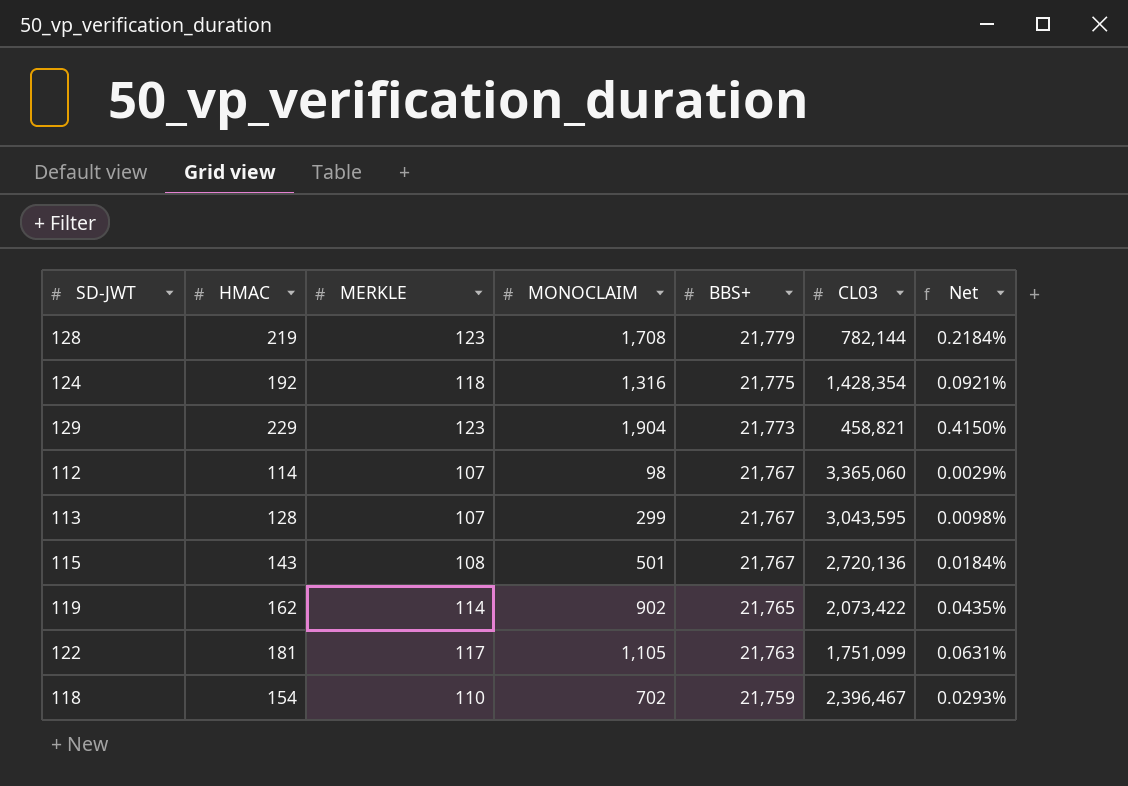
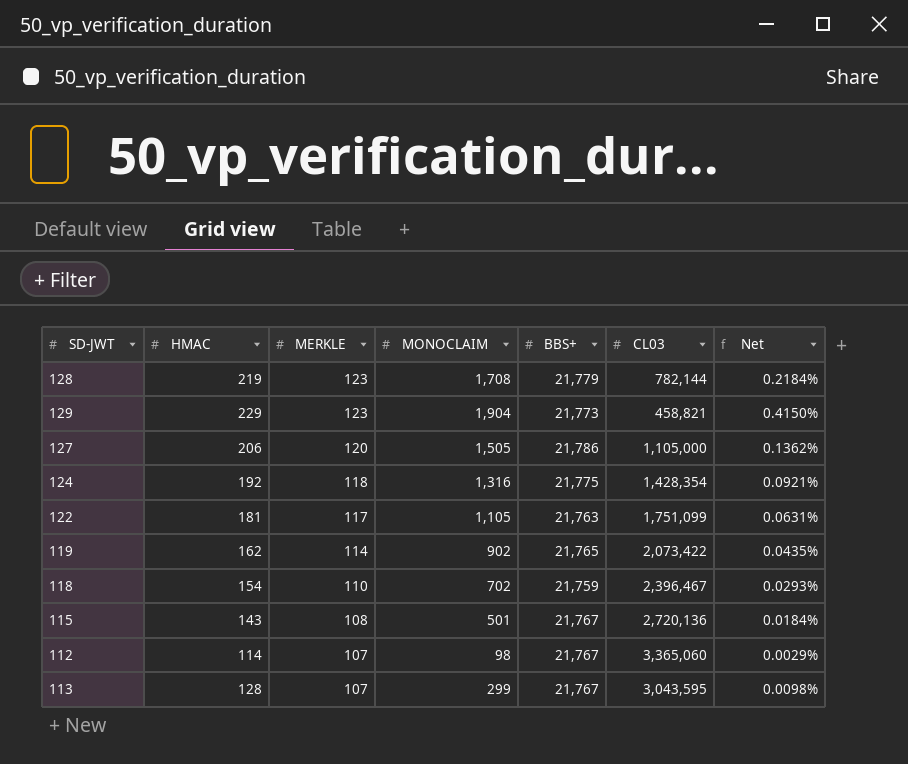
row order: BBS+ descending -> MERKLE descending
row 127: none -> 206 | 120 | 1,505 | 21,786 | 1,105,000 | 0.1362%

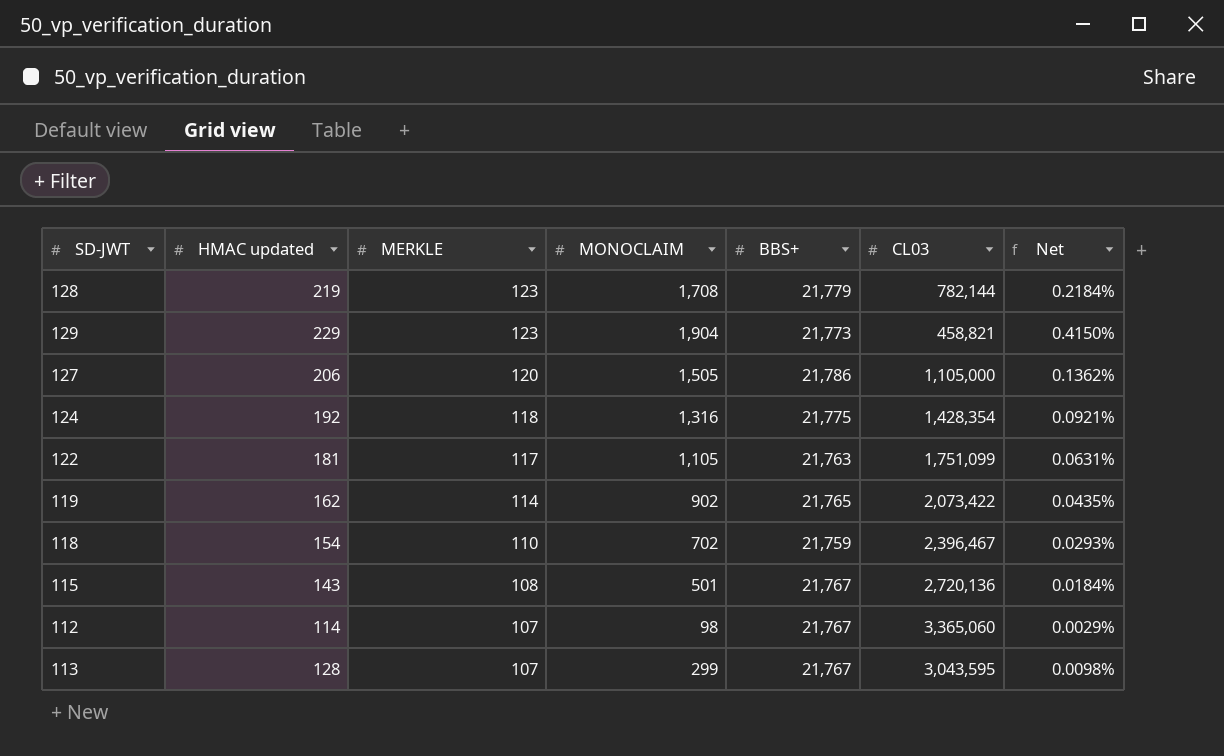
column name: HMAC -> HMAC updated

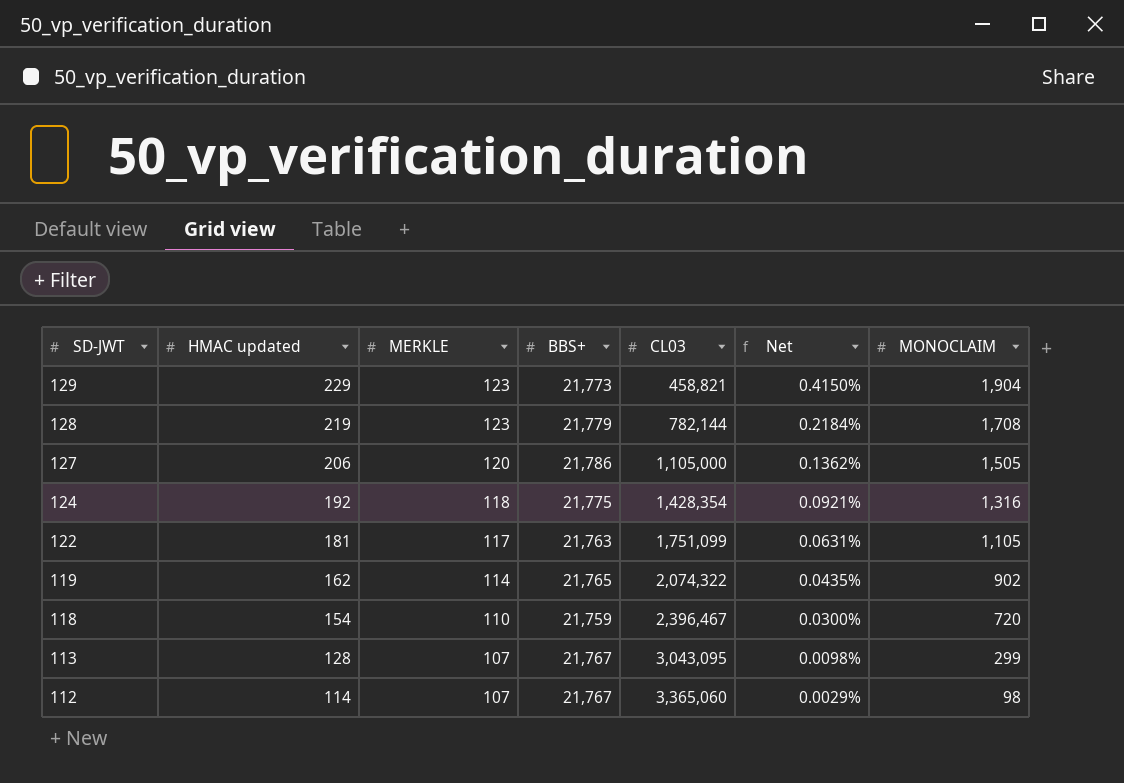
row order: MERKLE descending -> SD-JWT descending
column MONOCLAIM | position: 4 -> 7
row 115: 143 | 108 | 501 | 21,767 | 2,720,136 | 0.0184% -> none
119 | CL03: 2,073,422 -> 2,074,322
118 | Net: 0.0293% -> 0.0300%
118 | MONOCLAIM: 702 -> 720
113 | CL03: 3,043,595 -> 3,043,095

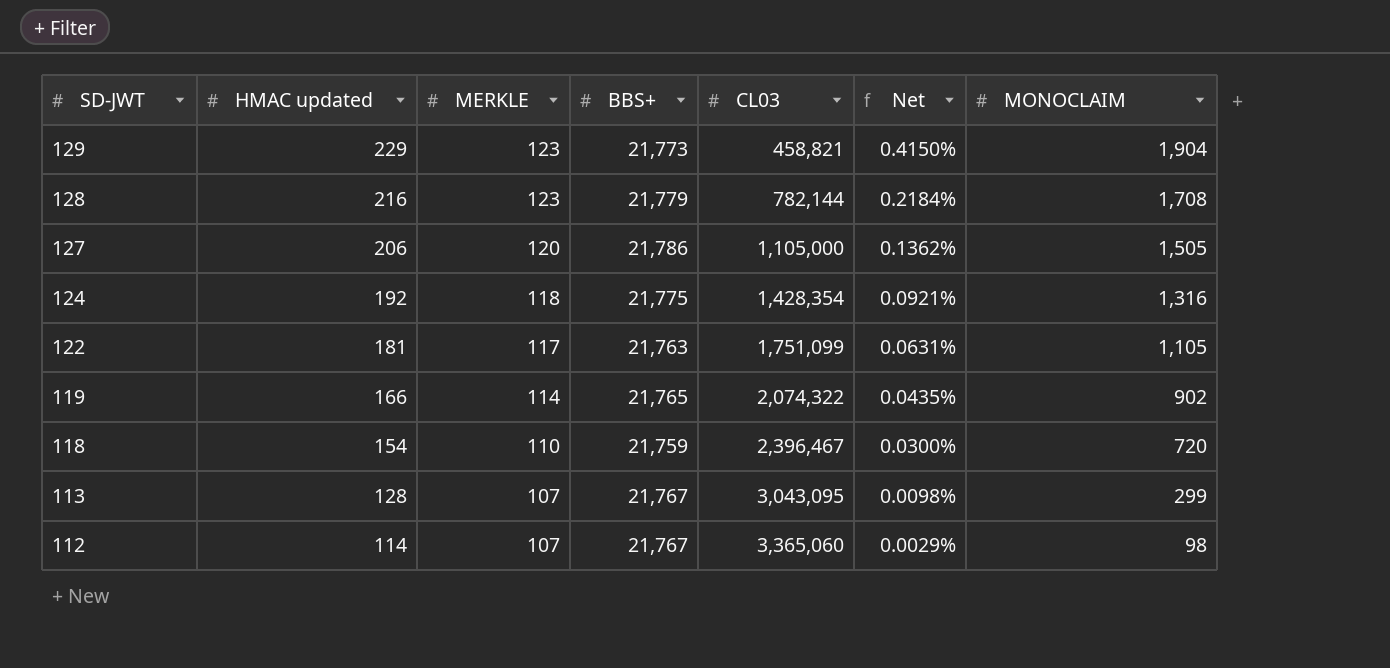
128 | HMAC updated: 219 -> 216
119 | HMAC updated: 162 -> 166

